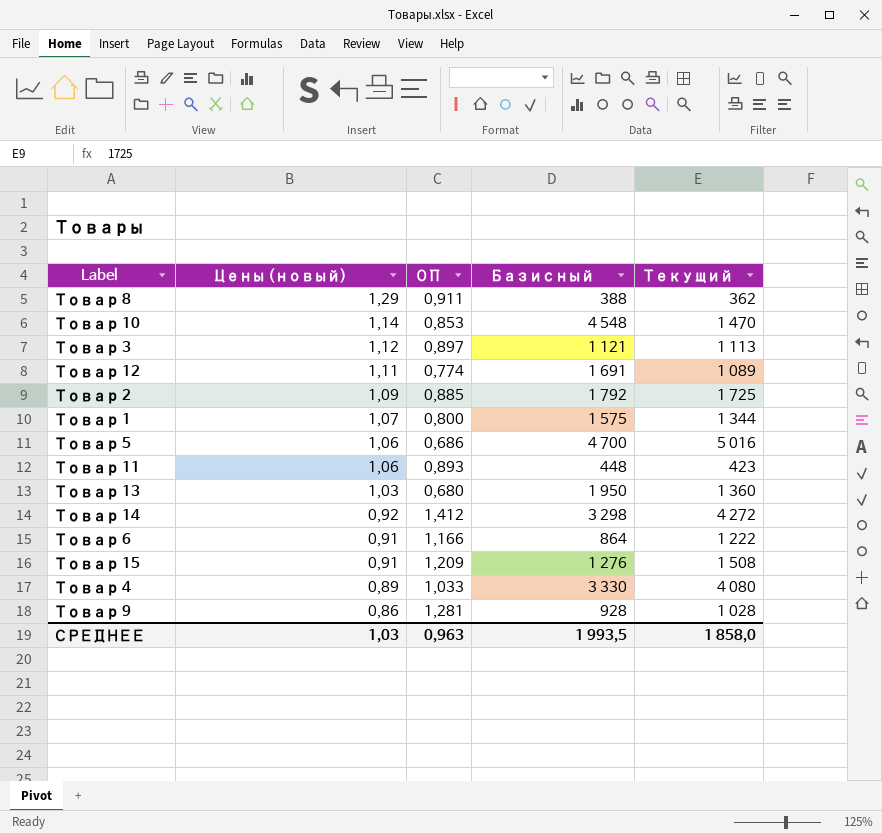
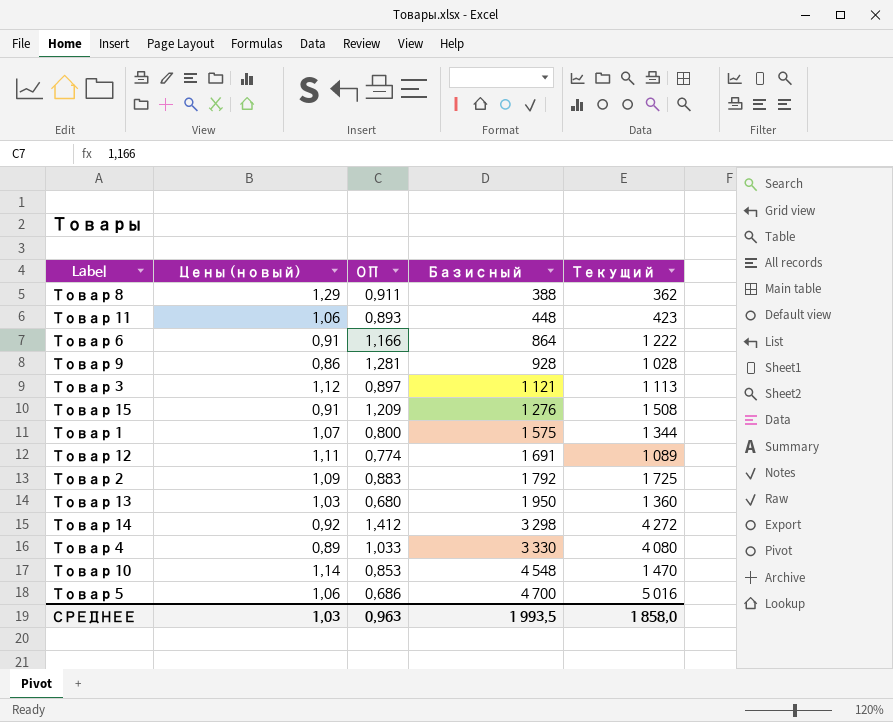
row order: Цены (новый) descending -> Базисный ascending
Товар 2 | ОП: 0,885 -> 0,883

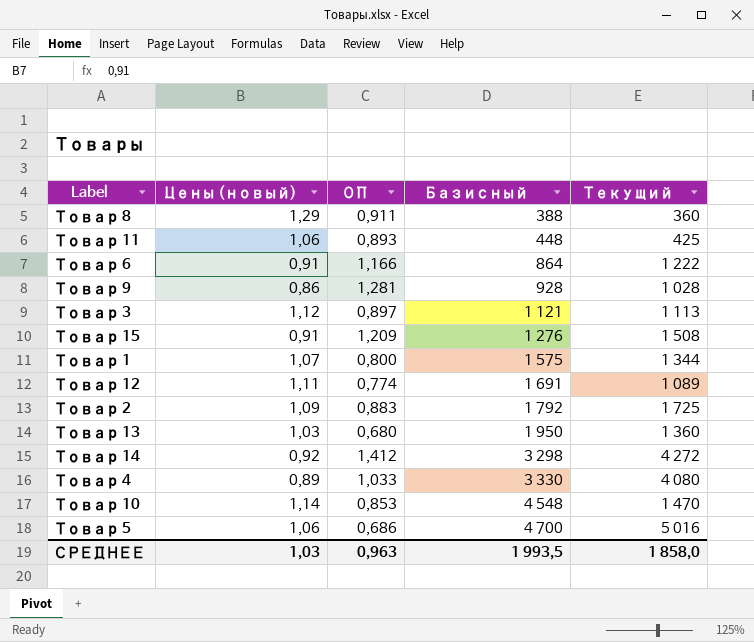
Товар 8 | Текущий: 362 -> 360
Товар 11 | Текущий: 423 -> 425

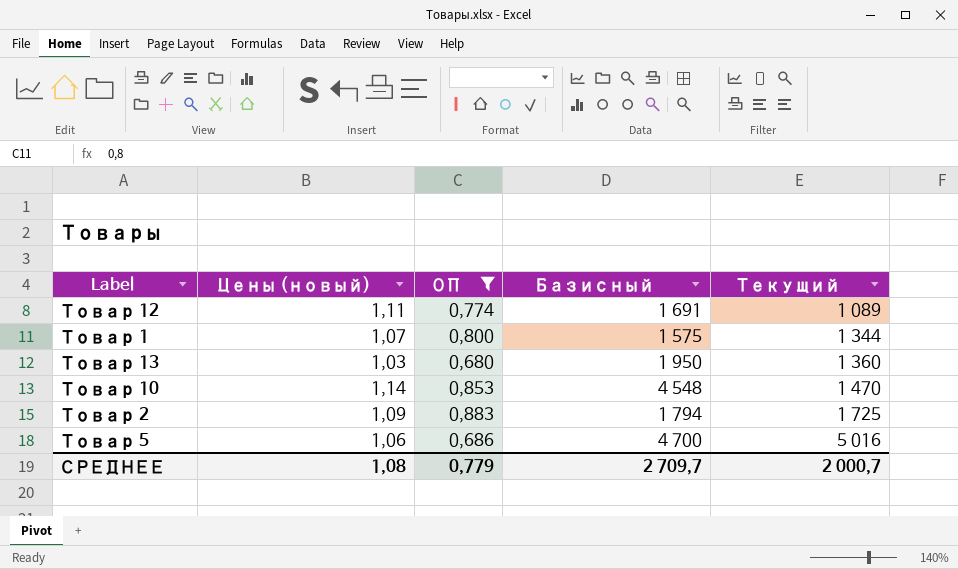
filter: none -> ОП <= 0,883
row order: Базисный ascending -> Текущий ascending
Товар 2 | Базисный: 1 792 -> 1 794
СРЕДНЕЕ | Цены (новый): 1,03 -> 1,08
СРЕДНЕЕ | ОП: 0,963 -> 0,779
СРЕДНЕЕ | Базисный: 1 993,5 -> 2 709,7
СРЕДНЕЕ | Текущий: 1 858,0 -> 2 000,7

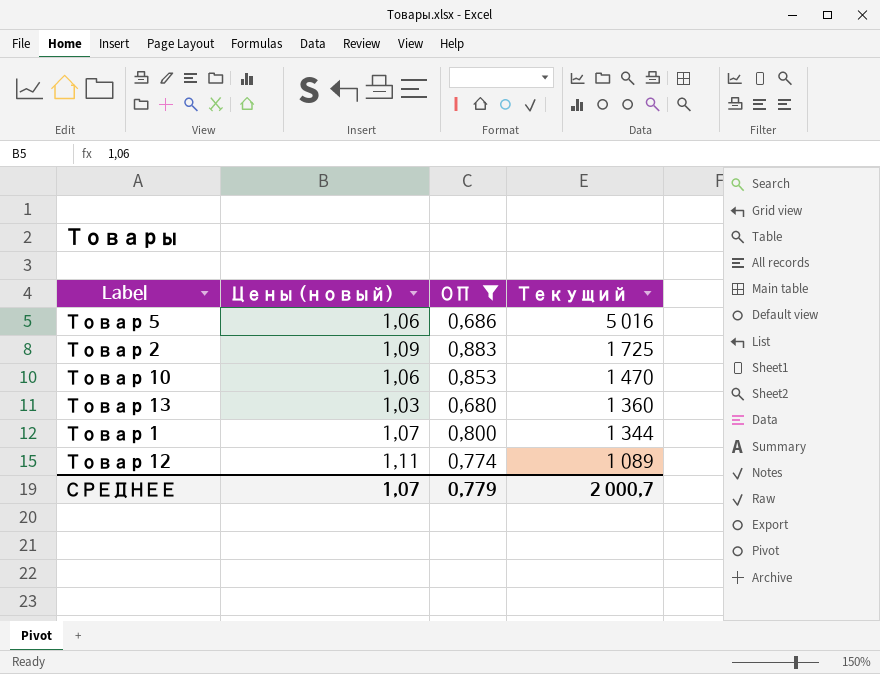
row order: Текущий ascending -> Текущий descending
column Базисный | position: 4 -> none
Товар 10 | Цены (новый): 1,14 -> 1,06
СРЕДНЕЕ | Цены (новый): 1,08 -> 1,07

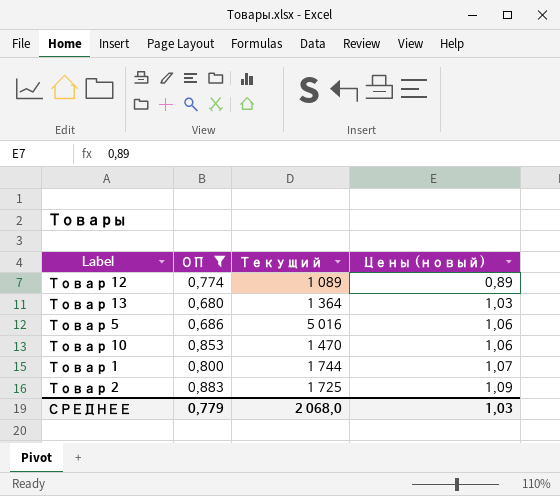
row order: Текущий descending -> Цены (новый) ascending
column Цены (новый) | position: 2 -> 4
Товар 12 | Цены (новый): 1,11 -> 0,89
Товар 13 | Текущий: 1 360 -> 1 364
Товар 1 | Текущий: 1 344 -> 1 744
СРЕДНЕЕ | Текущий: 2 000,7 -> 2 068,0
СРЕДНЕЕ | Цены (новый): 1,07 -> 1,03

